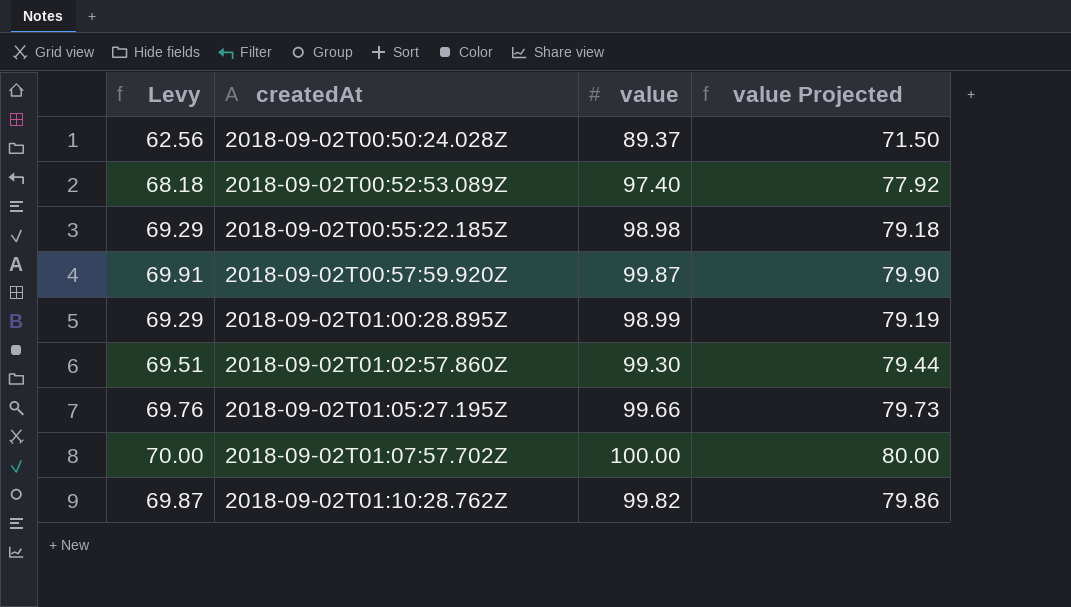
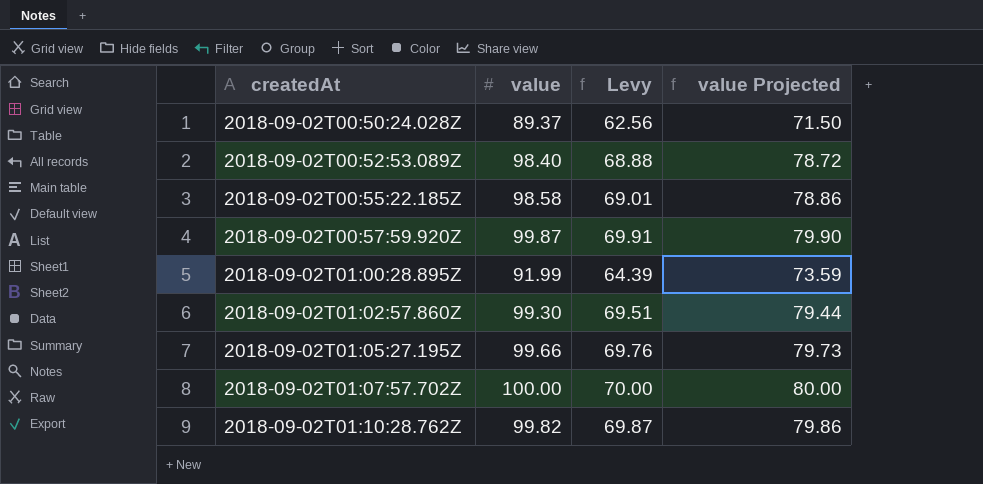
column Levy | position: 1 -> 3
2018-09-02T00:52:53.089Z | value: 97.40 -> 98.40
2018-09-02T00:52:53.089Z | Levy: 68.18 -> 68.88
2018-09-02T00:52:53.089Z | value Projected: 77.92 -> 78.72
2018-09-02T00:55:22.185Z | value: 98.98 -> 98.58
2018-09-02T00:55:22.185Z | Levy: 69.29 -> 69.01
2018-09-02T00:55:22.185Z | value Projected: 79.18 -> 78.86
2018-09-02T01:00:28.895Z | value: 98.99 -> 91.99
2018-09-02T01:00:28.895Z | Levy: 69.29 -> 64.39
2018-09-02T01:00:28.895Z | value Projected: 79.19 -> 73.59

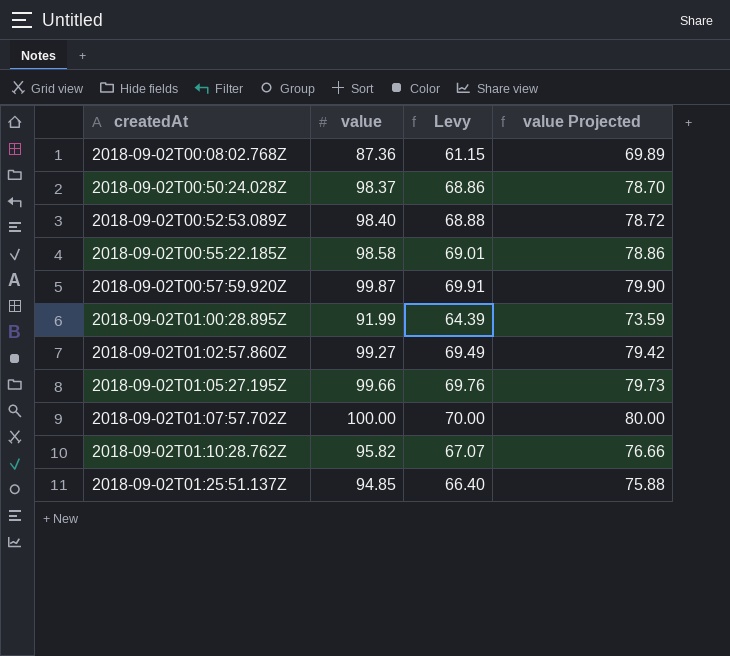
row 2018-09-02T00:08:02.768Z: none -> 87.36 | 61.15 | 69.89
2018-09-02T00:50:24.028Z | value: 89.37 -> 98.37
2018-09-02T00:50:24.028Z | Levy: 62.56 -> 68.86
2018-09-02T00:50:24.028Z | value Projected: 71.50 -> 78.70
2018-09-02T01:02:57.860Z | value: 99.30 -> 99.27
2018-09-02T01:02:57.860Z | Levy: 69.51 -> 69.49
2018-09-02T01:02:57.860Z | value Projected: 79.44 -> 79.42
2018-09-02T01:10:28.762Z | value: 99.82 -> 95.82
2018-09-02T01:10:28.762Z | Levy: 69.87 -> 67.07
2018-09-02T01:10:28.762Z | value Projected: 79.86 -> 76.66
row 2018-09-02T01:25:51.137Z: none -> 94.85 | 66.40 | 75.88

